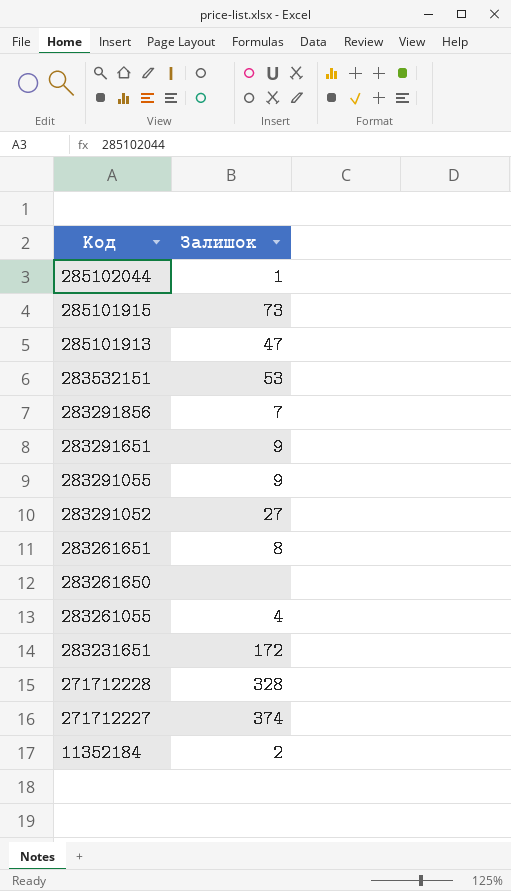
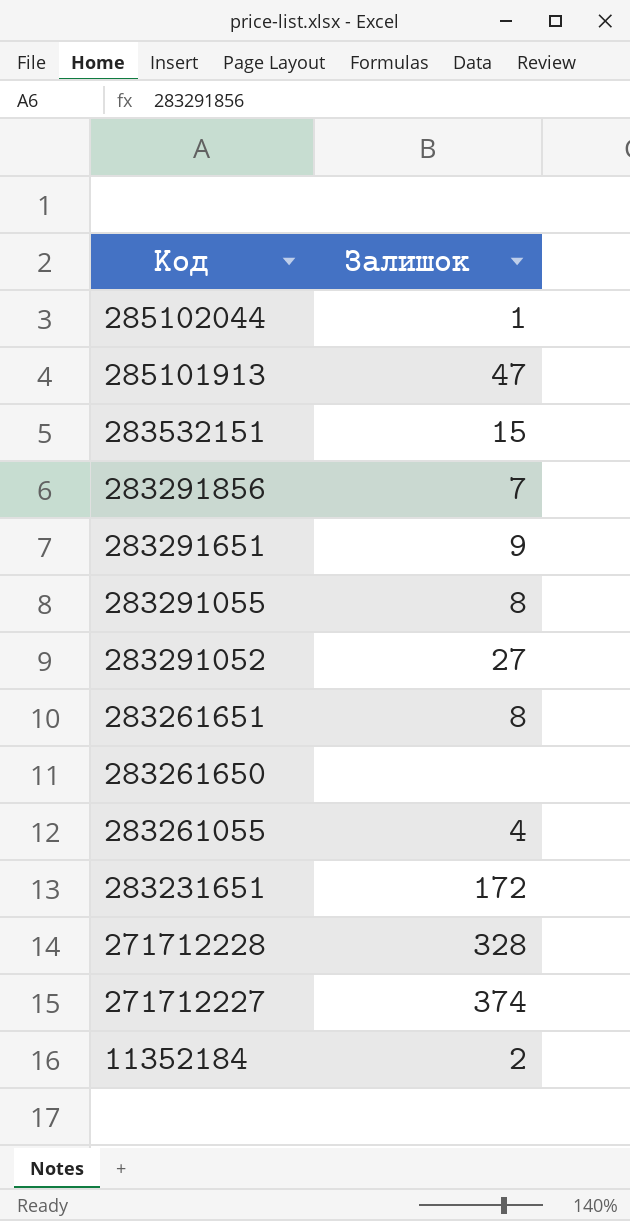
row 285101915: 73 -> none
283532151 | Залишок: 53 -> 15
283291055 | Залишок: 9 -> 8

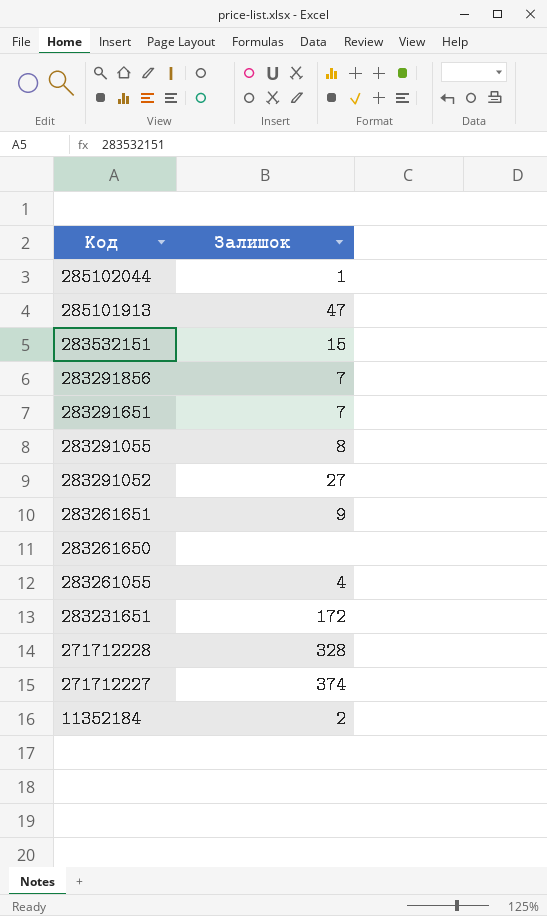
283291651 | Залишок: 9 -> 7
283261651 | Залишок: 8 -> 9

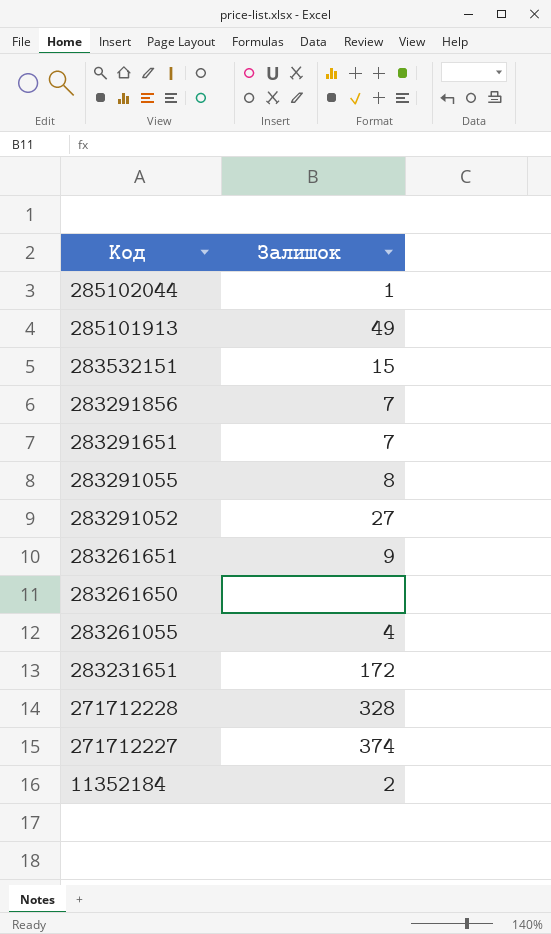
285101913 | Залишок: 47 -> 49

